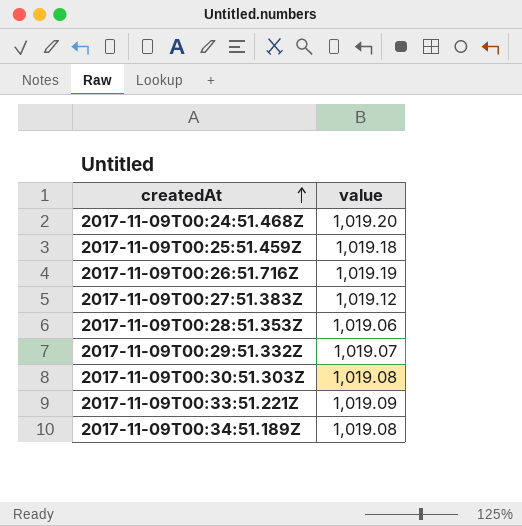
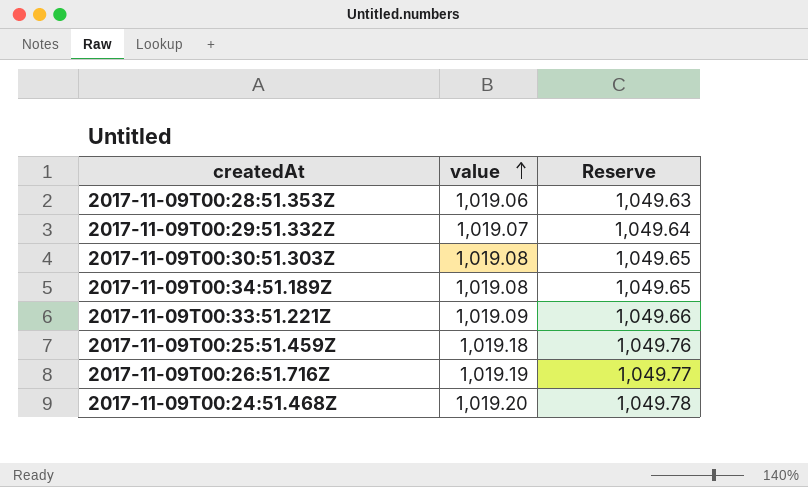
row order: createdAt ascending -> value ascending
column Reserve | formula: none -> [value] * 1.03
row 2017-11-09T00:27:51.383Z: 1,019.12 -> none

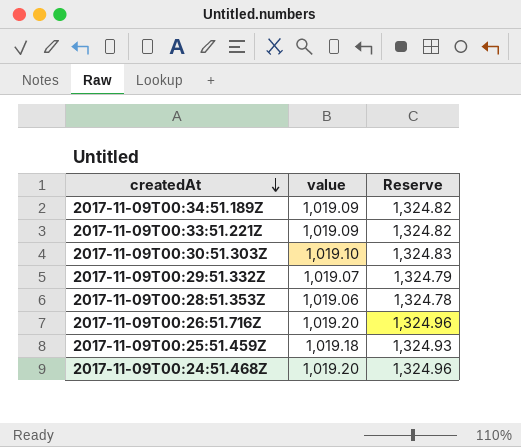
row order: value ascending -> createdAt descending
column Reserve | formula: [value] * 1.03 -> [value] * 1.3
2017-11-09T00:34:51.189Z | value: 1,019.08 -> 1,019.09
2017-11-09T00:30:51.303Z | value: 1,019.08 -> 1,019.10
2017-11-09T00:26:51.716Z | value: 1,019.19 -> 1,019.20

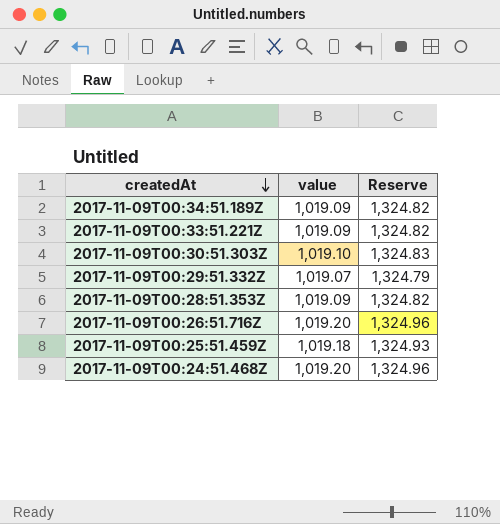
2017-11-09T00:28:51.353Z | value: 1,019.06 -> 1,019.09
2017-11-09T00:28:51.353Z | Reserve: 1,324.78 -> 1,324.82

